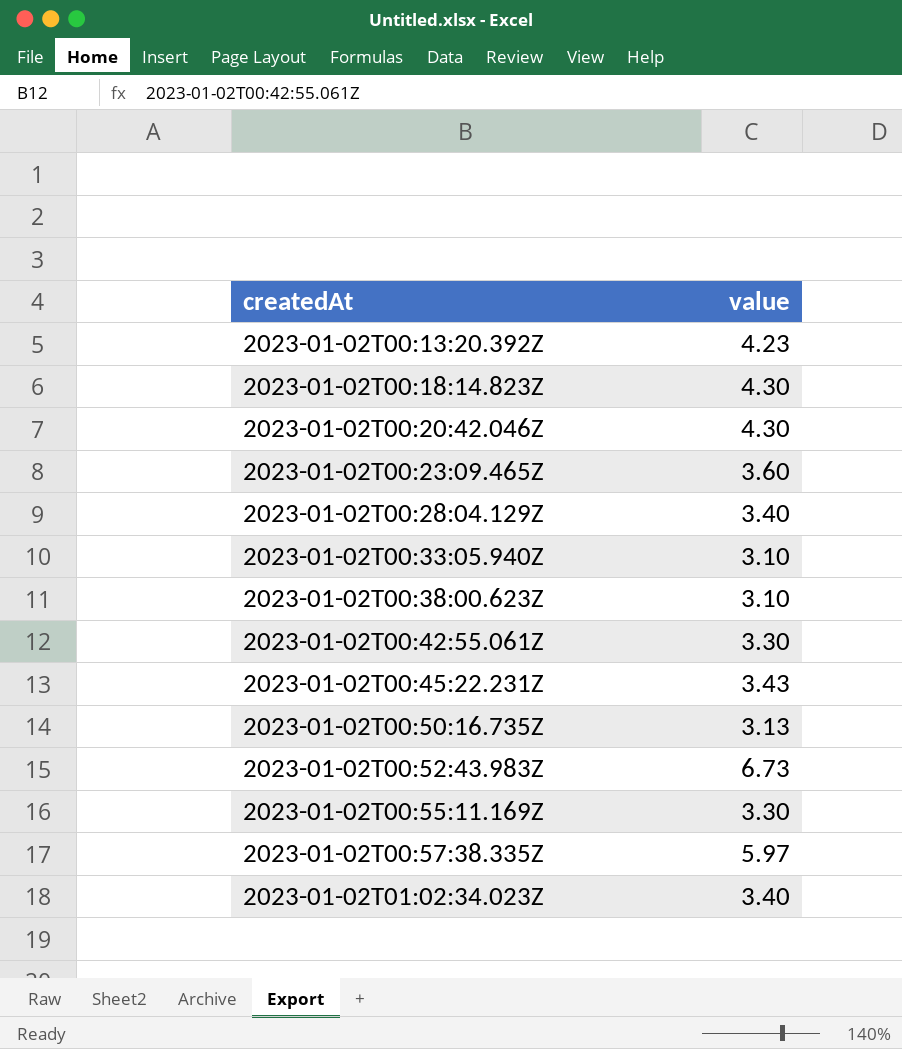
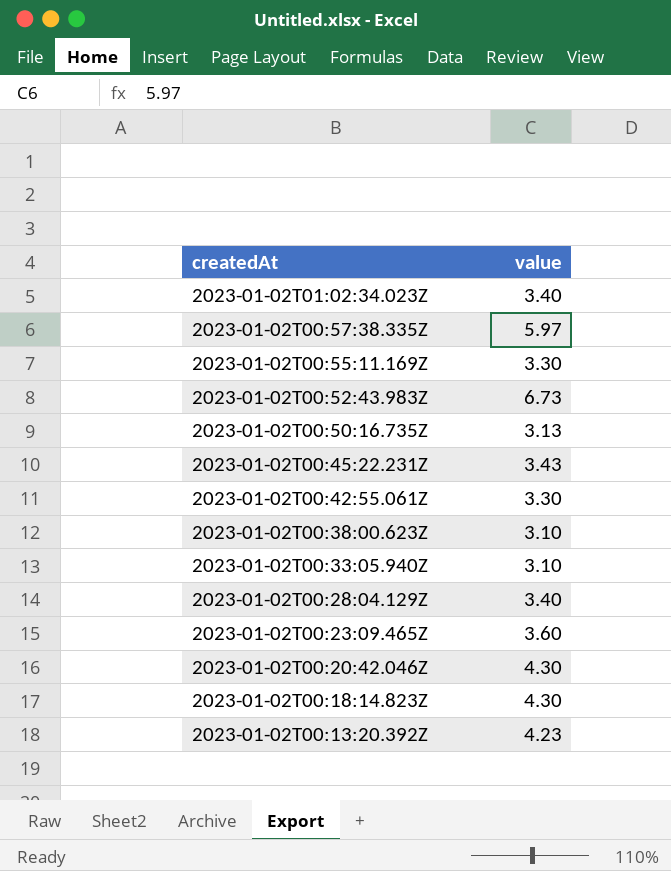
row order: createdAt ascending -> createdAt descending

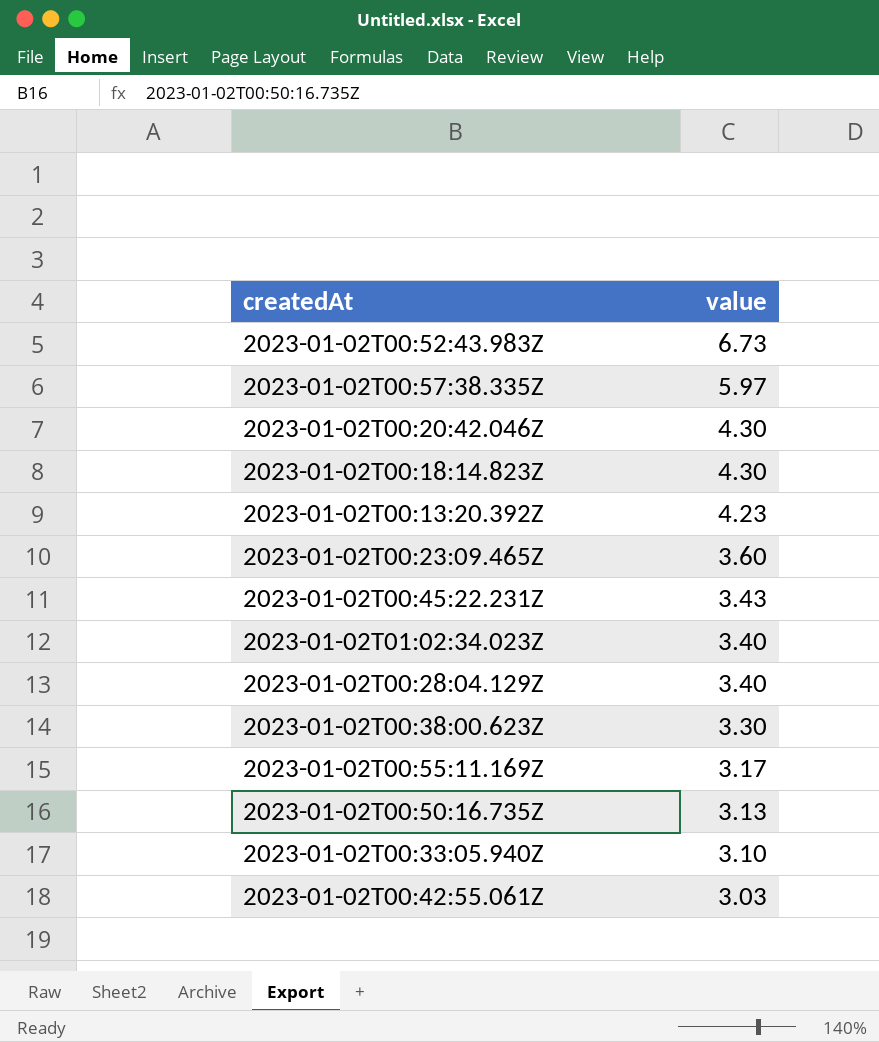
row order: createdAt descending -> value descending
2023-01-02T00:38:00.623Z | value: 3.10 -> 3.30
2023-01-02T00:55:11.169Z | value: 3.30 -> 3.17
2023-01-02T00:42:55.061Z | value: 3.30 -> 3.03

